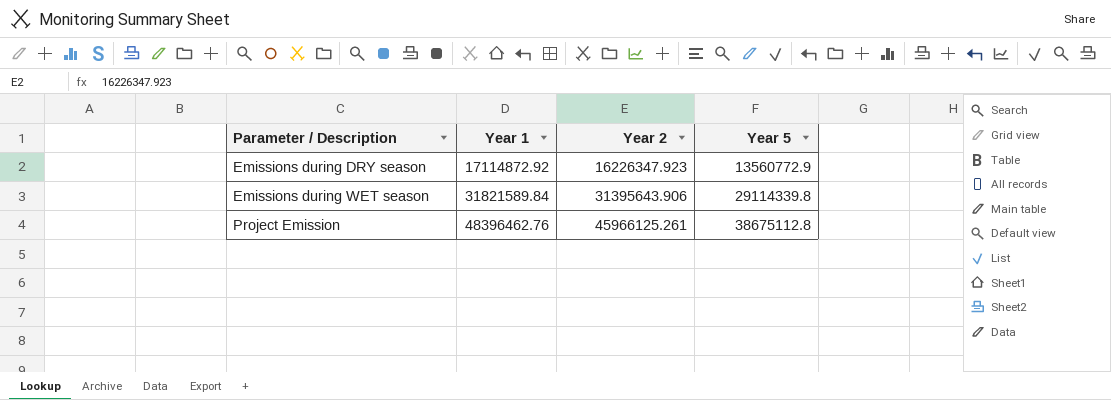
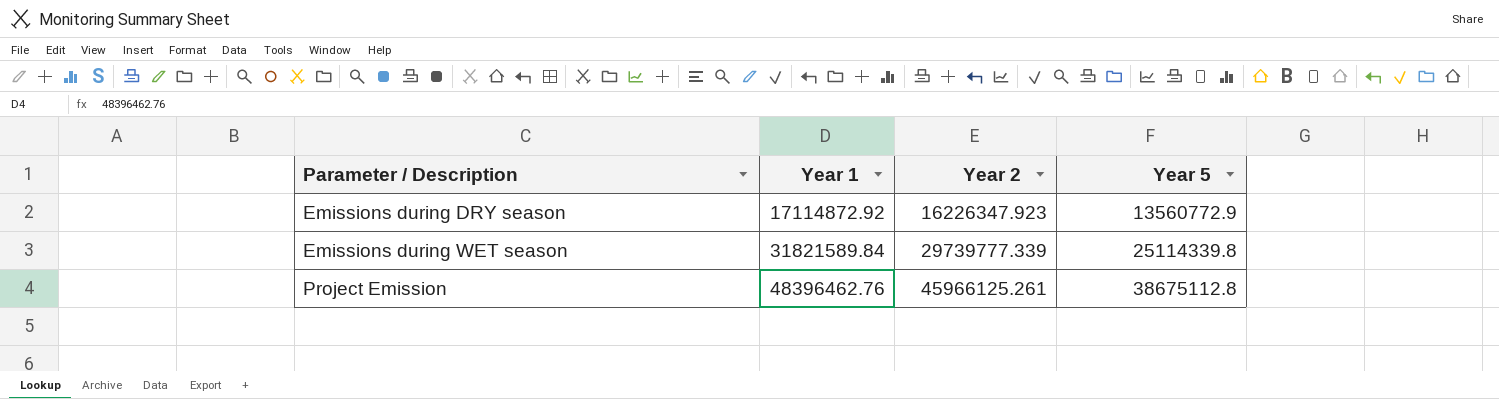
Emissions during WET season | Year 2: 31395643.906 -> 29739777.339
Emissions during WET season | Year 5: 29114339.8 -> 25114339.8

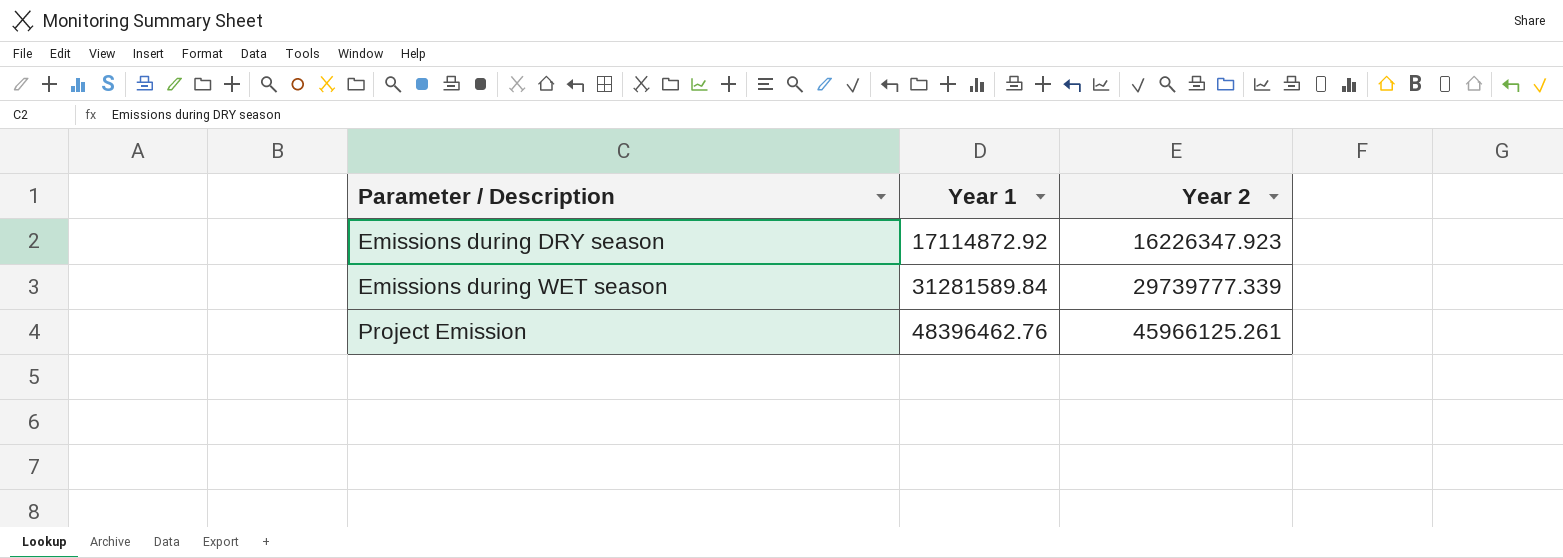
column Year 5 | position: 4 -> none
Emissions during WET season | Year 1: 31821589.84 -> 31281589.84

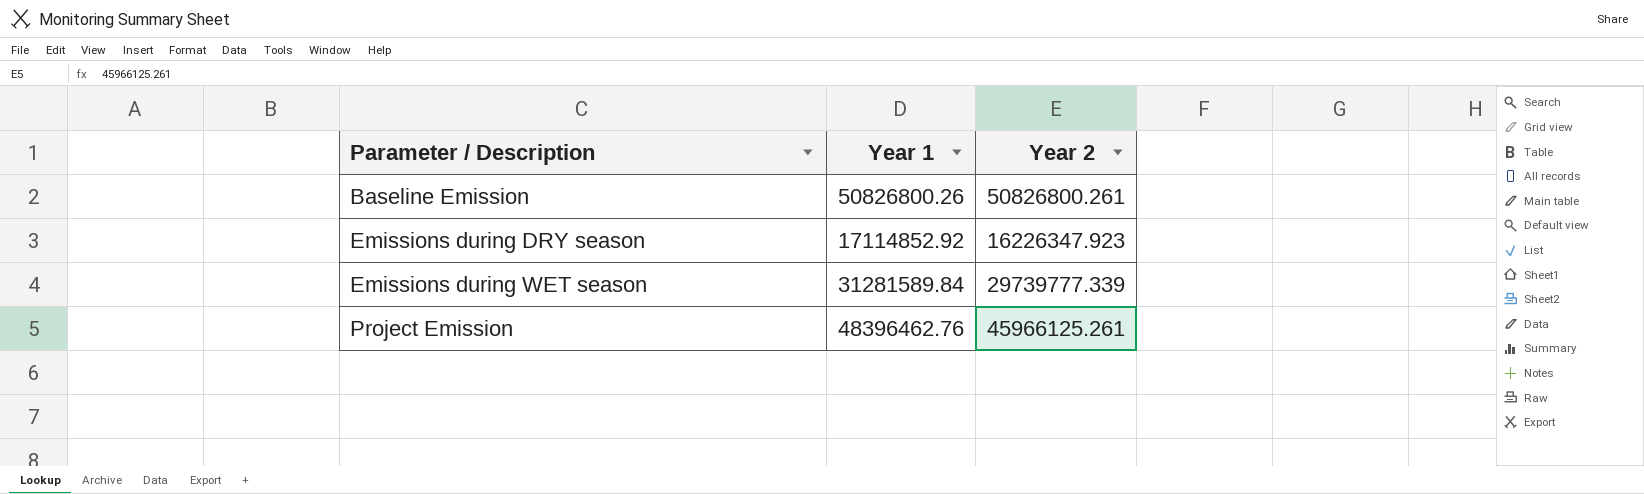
row Baseline Emission: none -> 50826800.26 | 50826800.261
Emissions during DRY season | Year 1: 17114872.92 -> 17114852.92

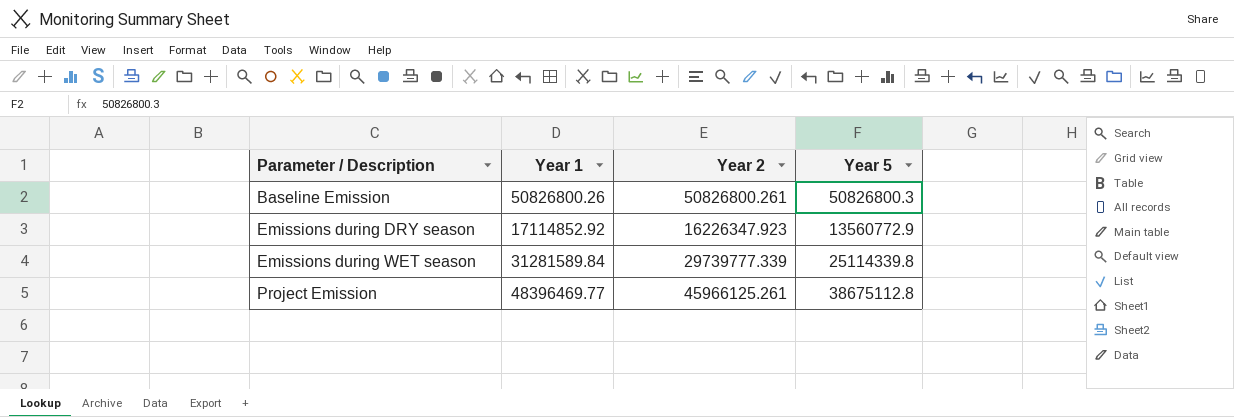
column Year 5 | position: none -> 4
Project Emission | Year 1: 48396462.76 -> 48396469.77

